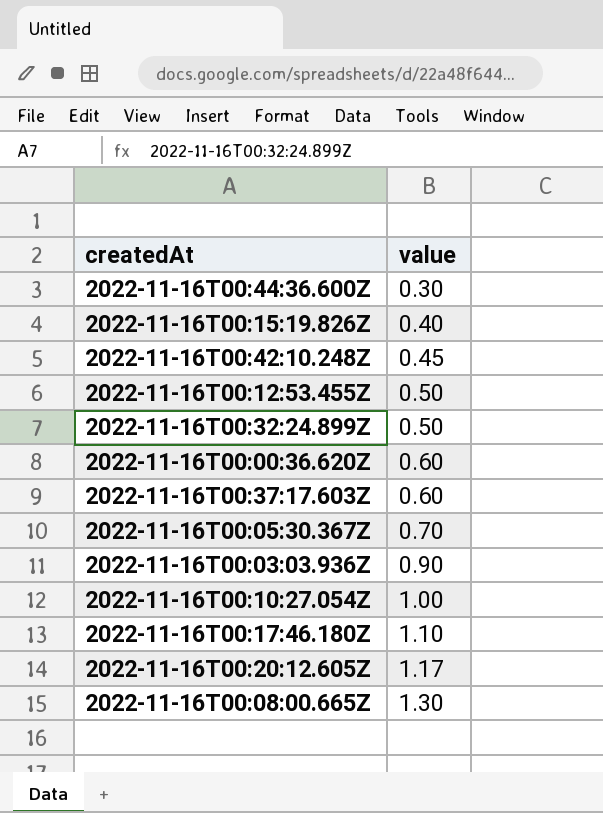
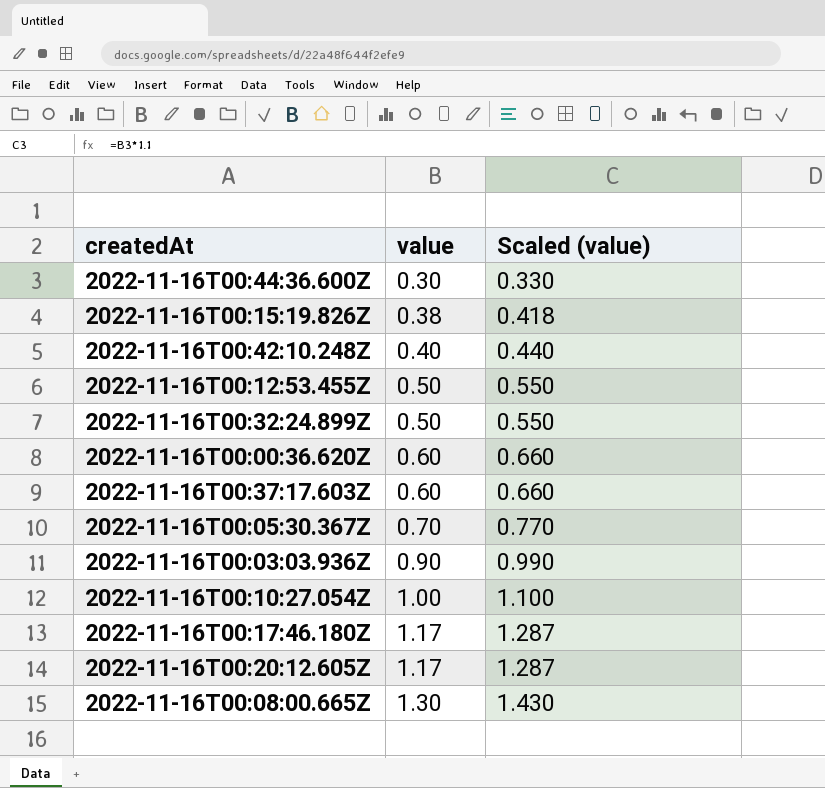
column Scaled (value) | formula: none -> [value] * 1.1
2022-11-16T00:15:19.826Z | value: 0.40 -> 0.38
2022-11-16T00:42:10.248Z | value: 0.45 -> 0.40
2022-11-16T00:17:46.180Z | value: 1.10 -> 1.17

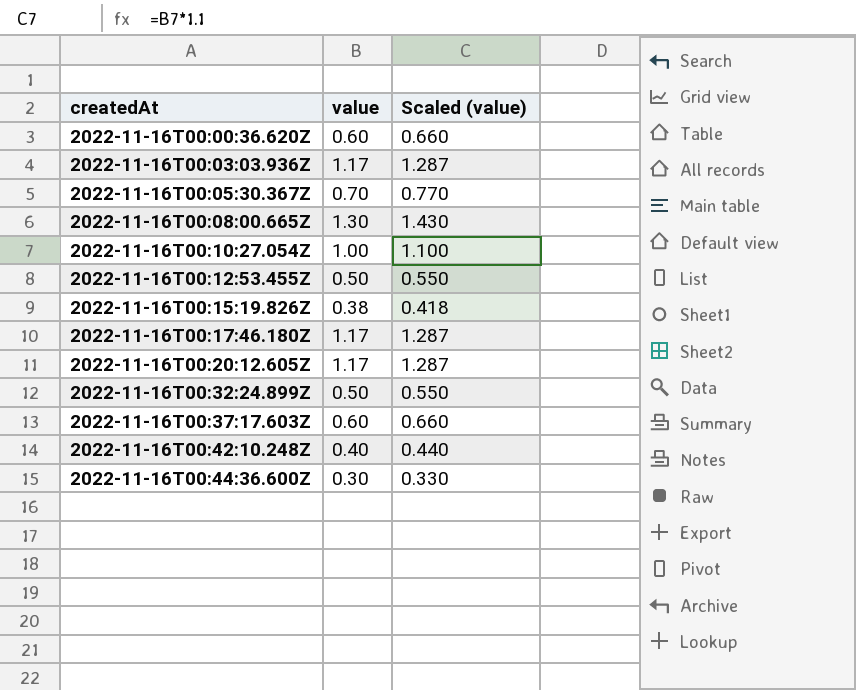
row order: value ascending -> createdAt ascending
2022-11-16T00:03:03.936Z | value: 0.90 -> 1.17
2022-11-16T00:03:03.936Z | Scaled (value): 0.990 -> 1.287

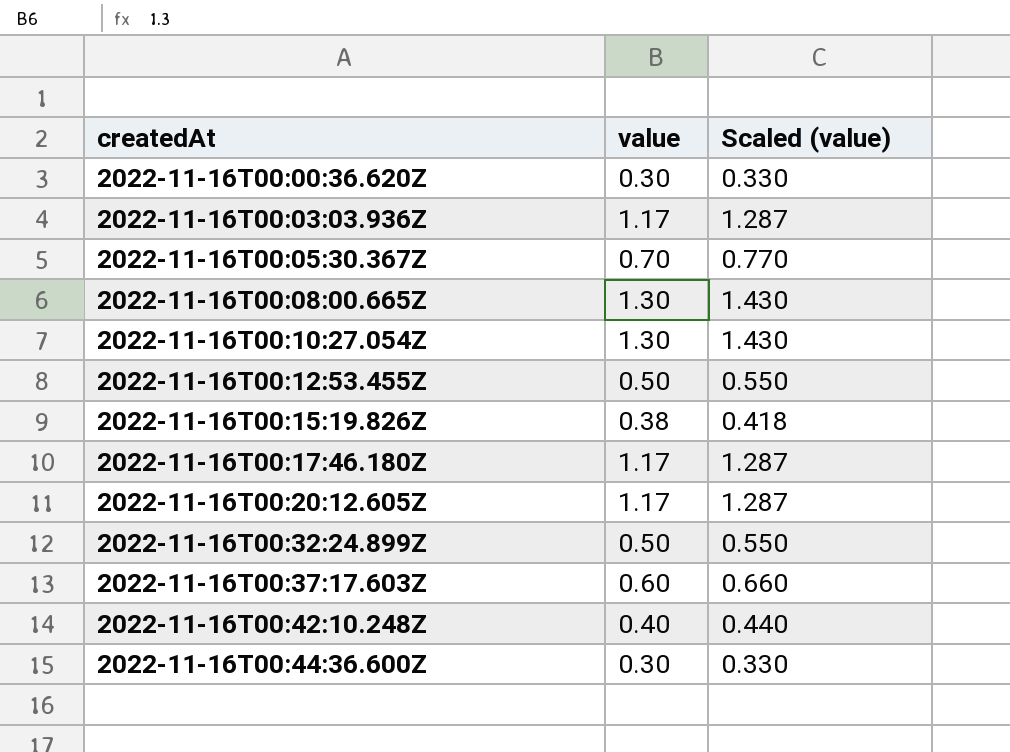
2022-11-16T00:00:36.620Z | value: 0.60 -> 0.30
2022-11-16T00:00:36.620Z | Scaled (value): 0.660 -> 0.330
2022-11-16T00:10:27.054Z | value: 1.00 -> 1.30
2022-11-16T00:10:27.054Z | Scaled (value): 1.100 -> 1.430

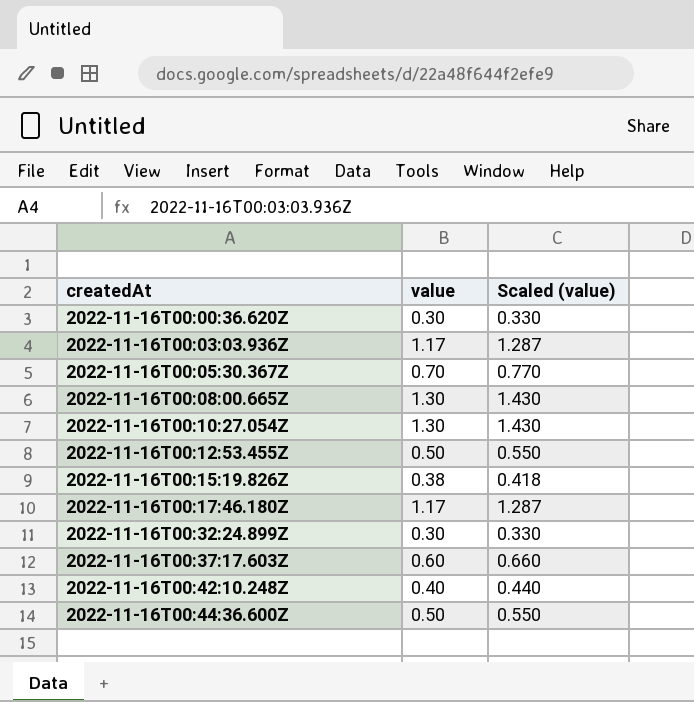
row 2022-11-16T00:20:12.605Z: 1.17 | 1.287 -> none
2022-11-16T00:32:24.899Z | value: 0.50 -> 0.30
2022-11-16T00:32:24.899Z | Scaled (value): 0.550 -> 0.330
2022-11-16T00:44:36.600Z | value: 0.30 -> 0.50
2022-11-16T00:44:36.600Z | Scaled (value): 0.330 -> 0.550

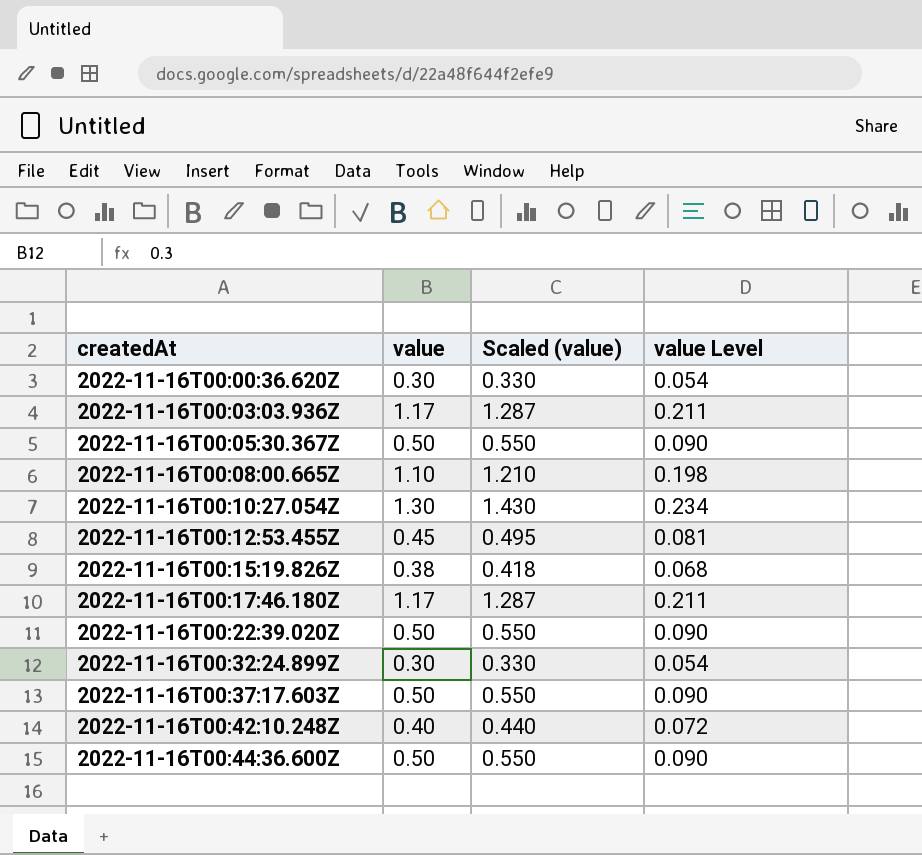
column value Level | formula: none -> [value] * 0.18
2022-11-16T00:05:30.367Z | value: 0.70 -> 0.50
2022-11-16T00:05:30.367Z | Scaled (value): 0.770 -> 0.550
2022-11-16T00:08:00.665Z | value: 1.30 -> 1.10
2022-11-16T00:08:00.665Z | Scaled (value): 1.430 -> 1.210
2022-11-16T00:12:53.455Z | value: 0.50 -> 0.45
2022-11-16T00:12:53.455Z | Scaled (value): 0.550 -> 0.495
row 2022-11-16T00:22:39.020Z: none -> 0.50 | 0.550 | 0.090
2022-11-16T00:37:17.603Z | value: 0.60 -> 0.50
2022-11-16T00:37:17.603Z | Scaled (value): 0.660 -> 0.550

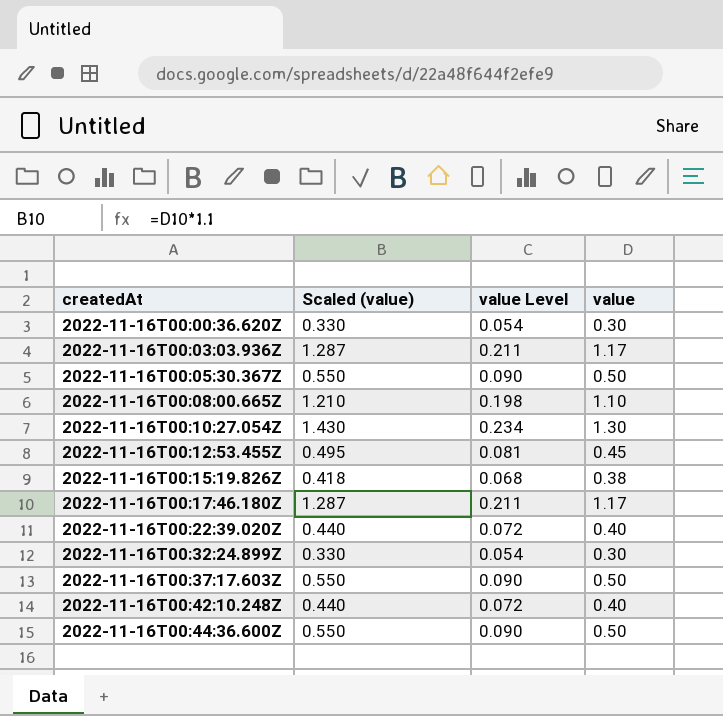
column value | position: 2 -> 4
2022-11-16T00:22:39.020Z | Scaled (value): 0.550 -> 0.440
2022-11-16T00:22:39.020Z | value Level: 0.090 -> 0.072
2022-11-16T00:22:39.020Z | value: 0.50 -> 0.40

